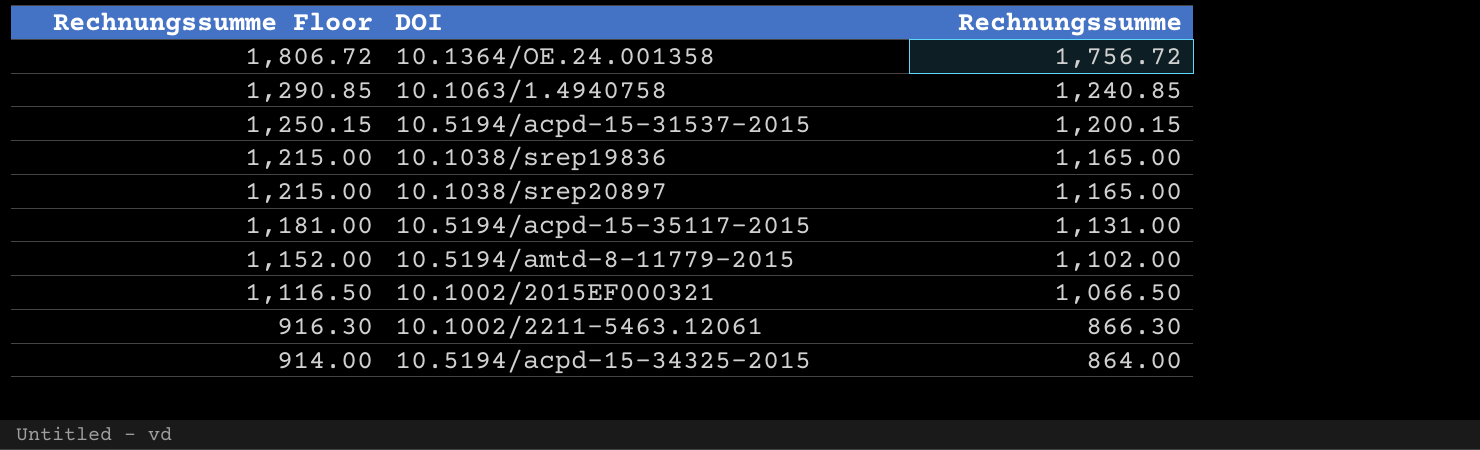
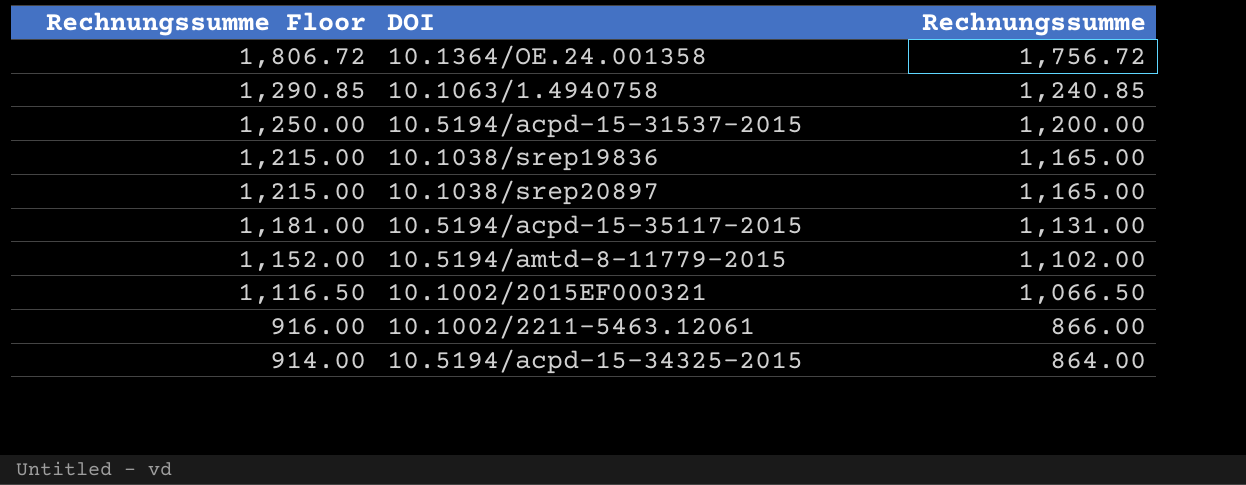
10.5194/acpd-15-31537-2015 | Rechnungssumme Floor: 1,250.15 -> 1,250.00
10.5194/acpd-15-31537-2015 | Rechnungssumme: 1,200.15 -> 1,200.00
10.1002/2211-5463.12061 | Rechnungssumme Floor: 916.30 -> 916.00
10.1002/2211-5463.12061 | Rechnungssumme: 866.30 -> 866.00

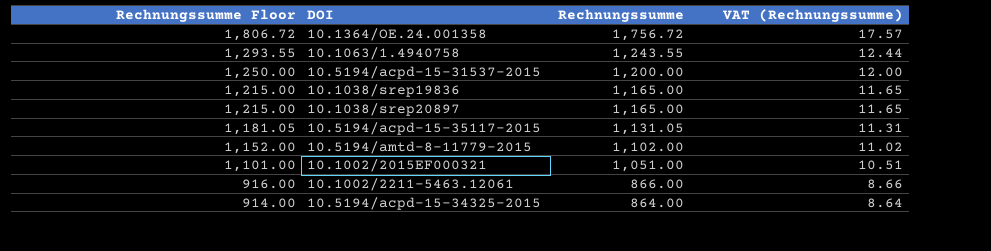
column VAT (Rechnungssumme) | formula: none -> [Rechnungssumme] * 0.01
10.1063/1.4940758 | Rechnungssumme Floor: 1,290.85 -> 1,293.55
10.1063/1.4940758 | Rechnungssumme: 1,240.85 -> 1,243.55
10.5194/acpd-15-35117-2015 | Rechnungssumme Floor: 1,181.00 -> 1,181.05
10.5194/acpd-15-35117-2015 | Rechnungssumme: 1,131.00 -> 1,131.05
10.1002/2015EF000321 | Rechnungssumme Floor: 1,116.50 -> 1,101.00
10.1002/2015EF000321 | Rechnungssumme: 1,066.50 -> 1,051.00

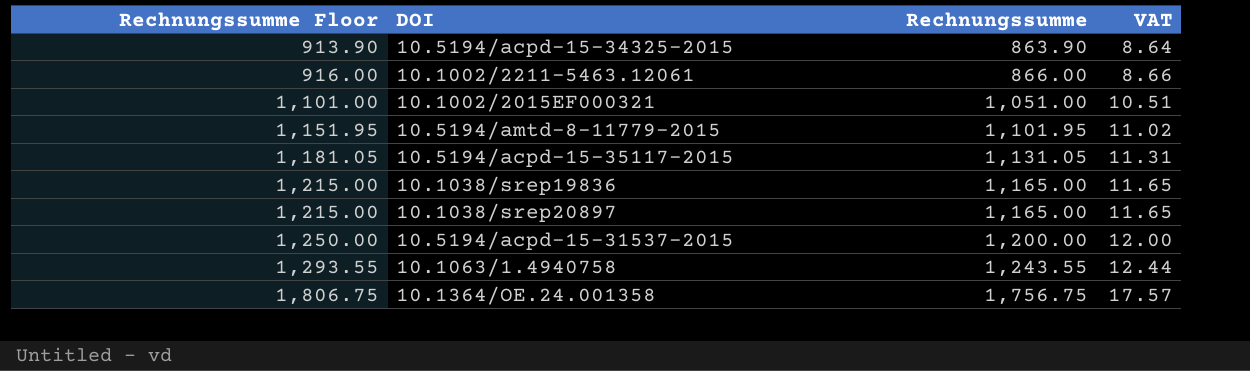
row order: Rechnungssumme Floor descending -> Rechnungssumme Floor ascending
column name: VAT (Rechnungssumme) -> VAT
10.5194/acpd-15-34325-2015 | Rechnungssumme Floor: 914.00 -> 913.90
10.5194/acpd-15-34325-2015 | Rechnungssumme: 864.00 -> 863.90
10.5194/amtd-8-11779-2015 | Rechnungssumme Floor: 1,152.00 -> 1,151.95
10.5194/amtd-8-11779-2015 | Rechnungssumme: 1,102.00 -> 1,101.95
10.1364/OE.24.001358 | Rechnungssumme Floor: 1,806.72 -> 1,806.75
10.1364/OE.24.001358 | Rechnungssumme: 1,756.72 -> 1,756.75

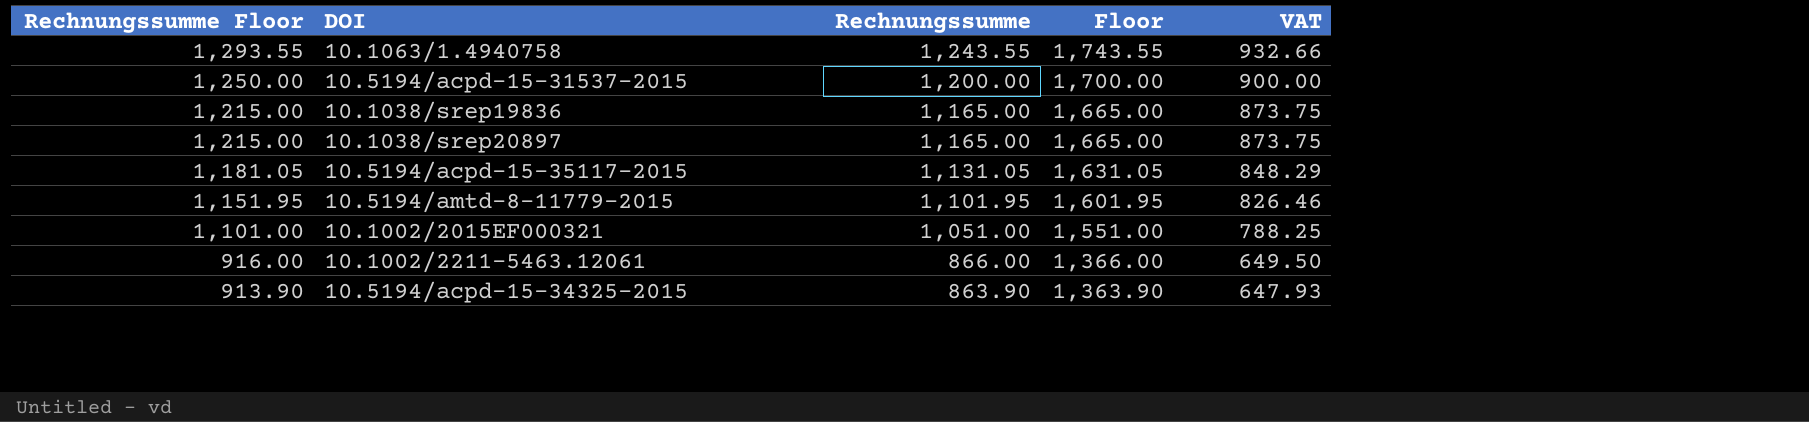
row order: Rechnungssumme Floor ascending -> Rechnungssumme Floor descending
column Floor | formula: none -> [Rechnungssumme] + 500
column VAT | formula: [Rechnungssumme] * 0.01 -> [Rechnungssumme] * 0.75
row 10.1364/OE.24.001358: 1,806.75 | 1,756.75 | 17.57 -> none

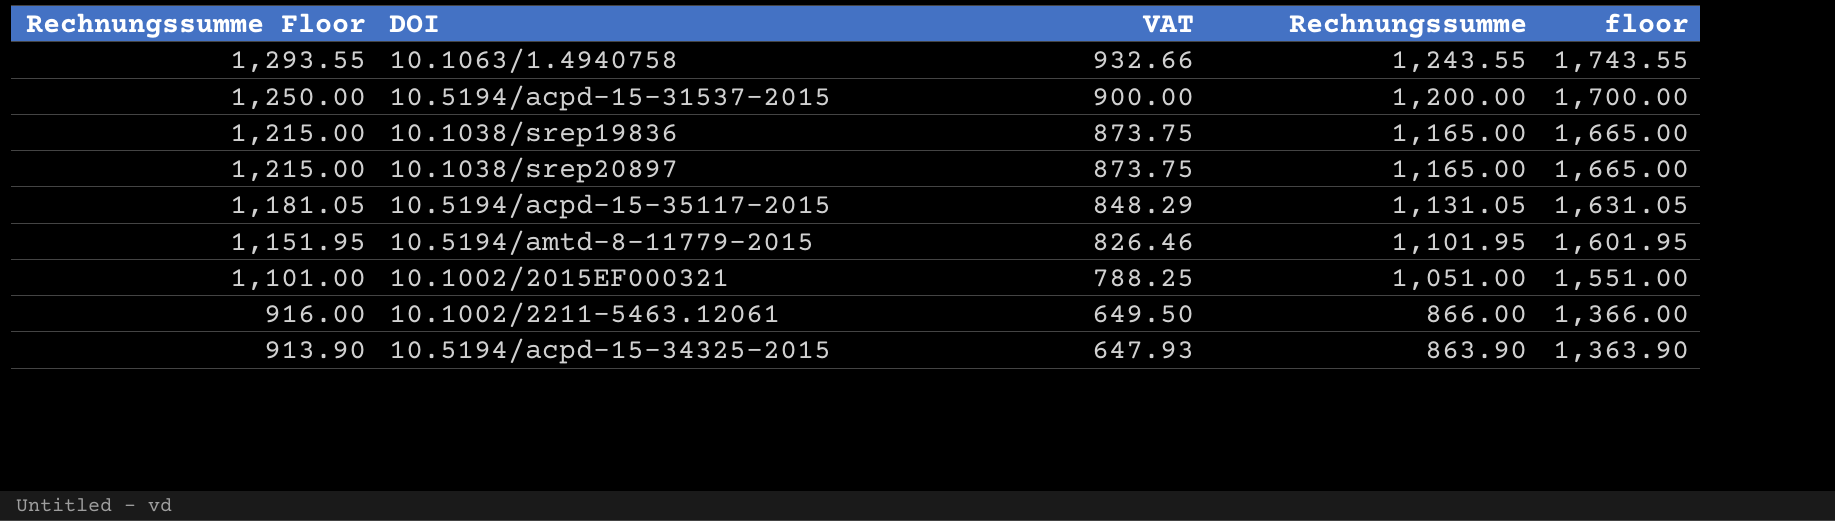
column VAT | position: 5 -> 3
column name: Floor -> floor

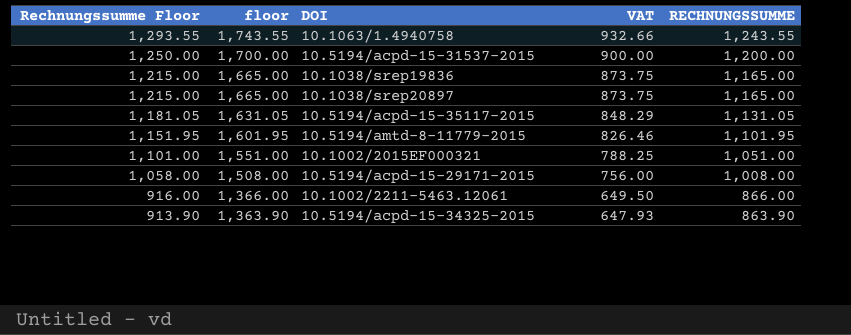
column floor | position: 5 -> 2
column name: Rechnungssumme -> RECHNUNGSSUMME
row 10.5194/acpd-15-29171-2015: none -> 1,058.00 | 1,508.00 | 756.00 | 1,008.00

